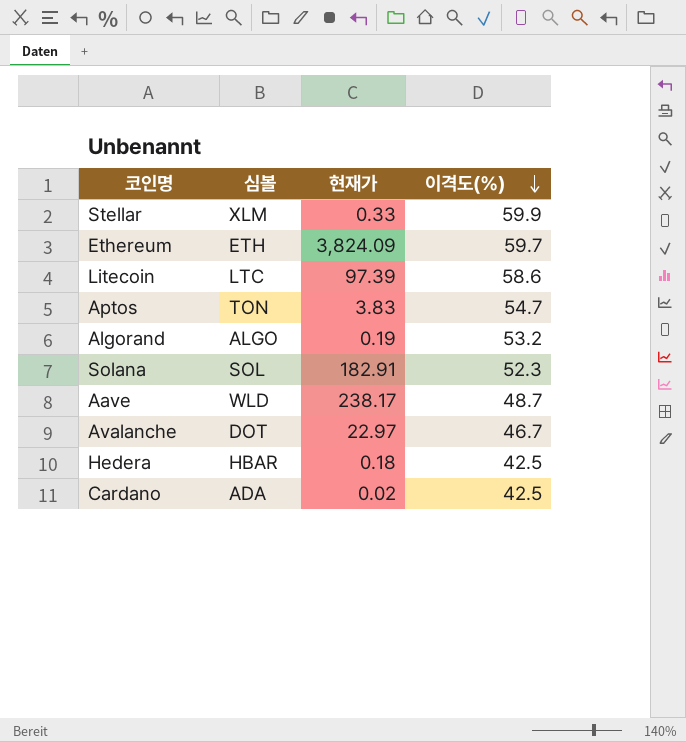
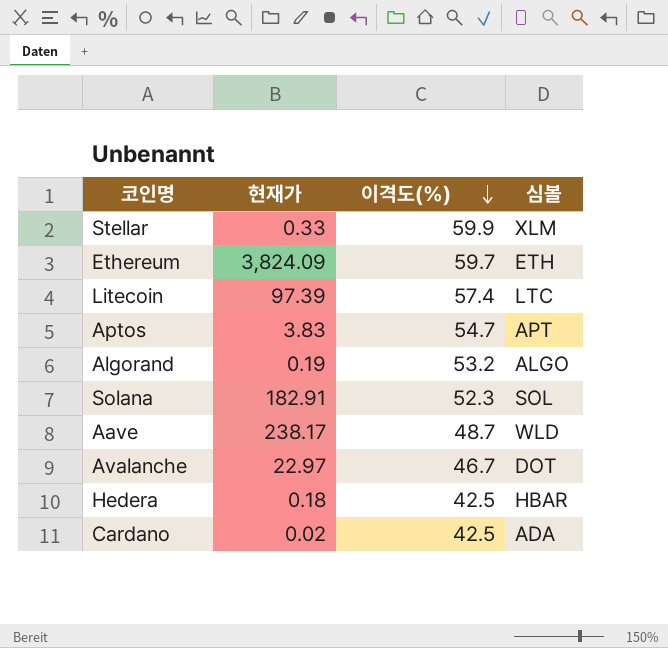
column 심볼 | position: 2 -> 4
Litecoin | 이격도(%): 58.6 -> 57.4
Aptos | 심볼: TON -> APT

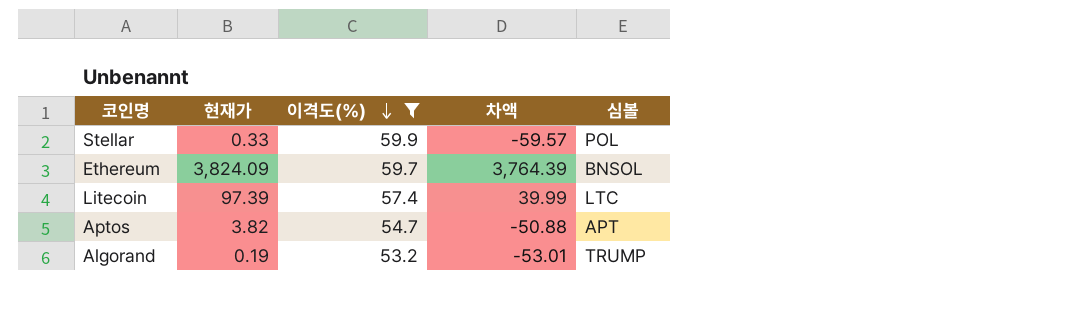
filter: none -> 이격도(%) >= 53.2
column 차액 | formula: none -> [현재가] - [이격도(%)]
Stellar | 심볼: XLM -> POL
Ethereum | 심볼: ETH -> BNSOL
Aptos | 현재가: 3.83 -> 3.82
Algorand | 심볼: ALGO -> TRUMP

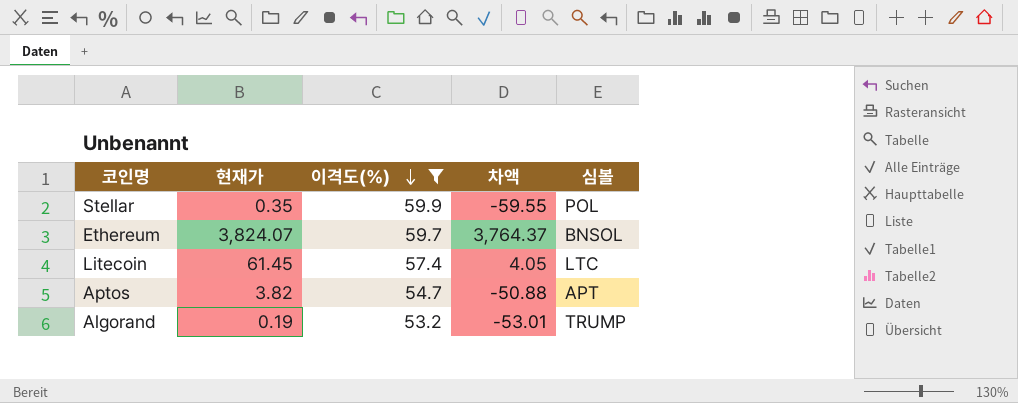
Stellar | 현재가: 0.33 -> 0.35
Stellar | 차액: -59.57 -> -59.55
Ethereum | 현재가: 3,824.09 -> 3,824.07
Ethereum | 차액: 3,764.39 -> 3,764.37
Litecoin | 현재가: 97.39 -> 61.45
Litecoin | 차액: 39.99 -> 4.05

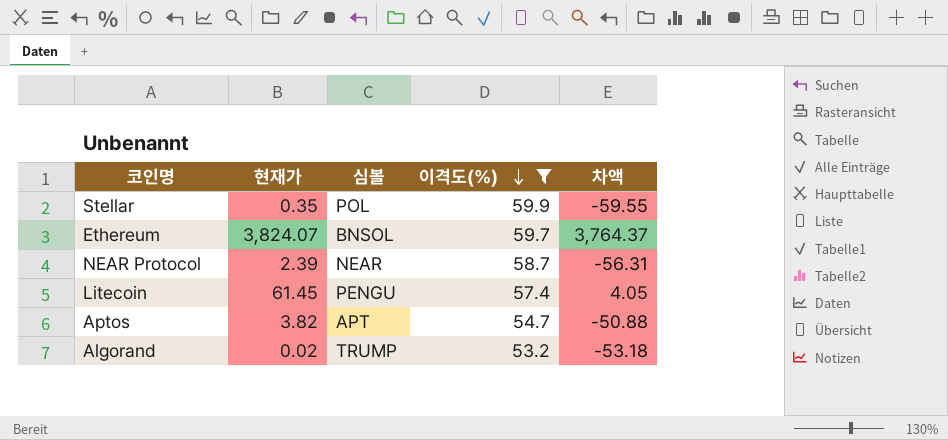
column 심볼 | position: 5 -> 3
row NEAR Protocol: none -> 2.39 | NEAR | 58.7 | -56.31
Litecoin | 심볼: LTC -> PENGU
Algorand | 현재가: 0.19 -> 0.02
Algorand | 차액: -53.01 -> -53.18

